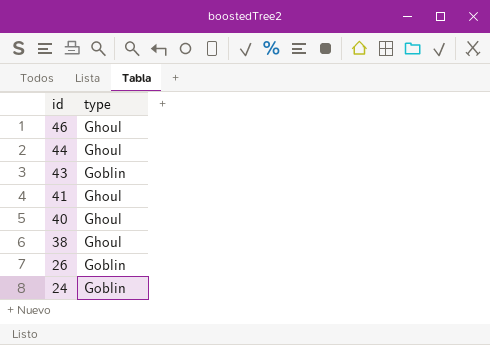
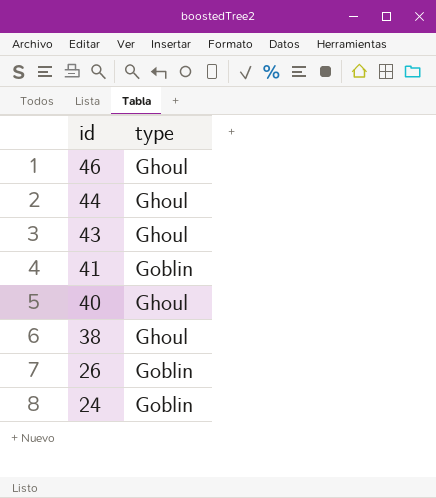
43 | type: Goblin -> Ghoul
41 | type: Ghoul -> Goblin

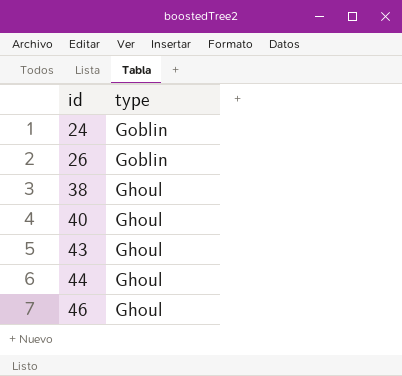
row order: id descending -> id ascending
row 41: Goblin -> none

